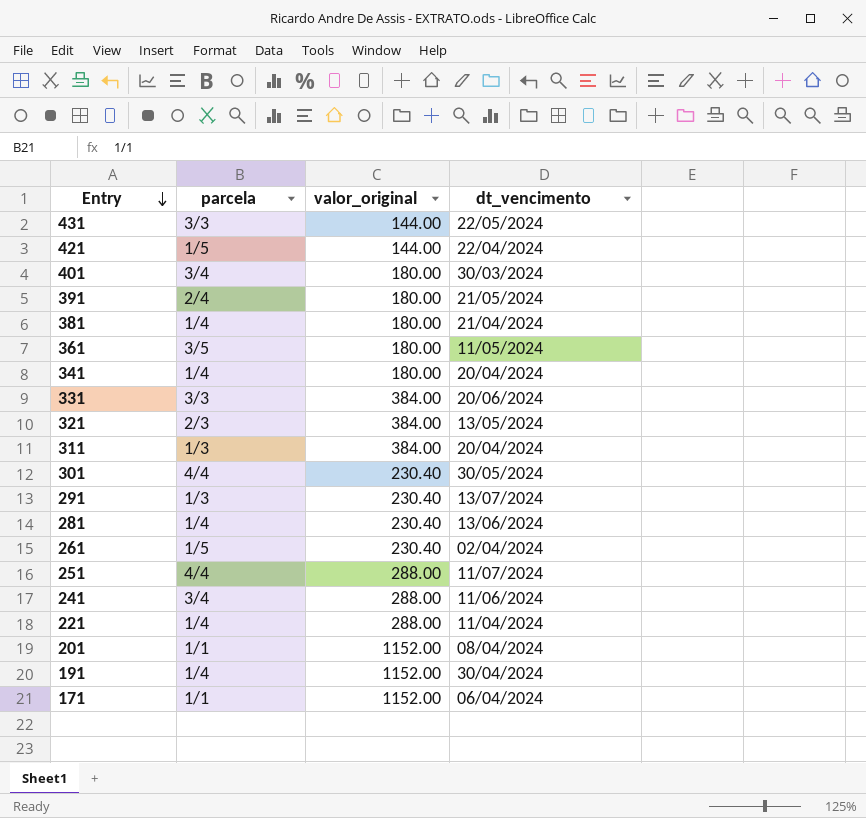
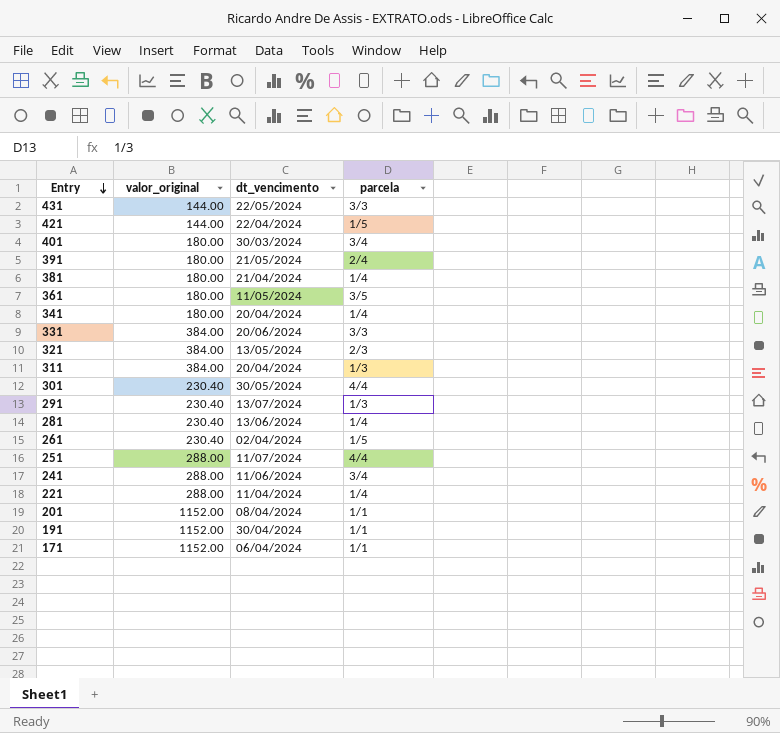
column parcela | position: 2 -> 4
191 | parcela: 1/4 -> 1/1

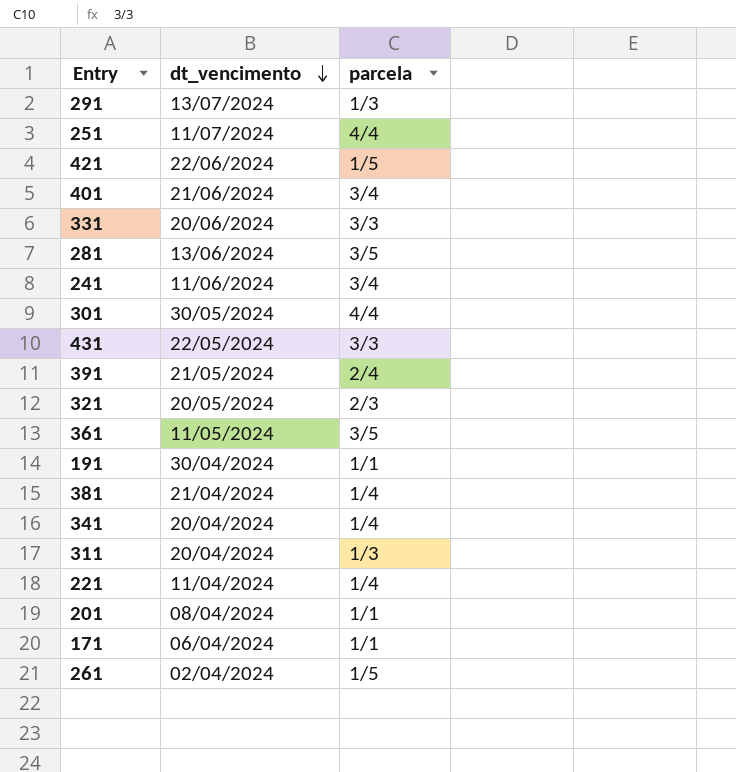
row order: Entry descending -> dt_vencimento descending
column valor_original | position: 2 -> none
421 | dt_vencimento: 22/04/2024 -> 22/06/2024
401 | dt_vencimento: 30/03/2024 -> 21/06/2024
281 | parcela: 1/4 -> 3/5
321 | dt_vencimento: 13/05/2024 -> 20/05/2024

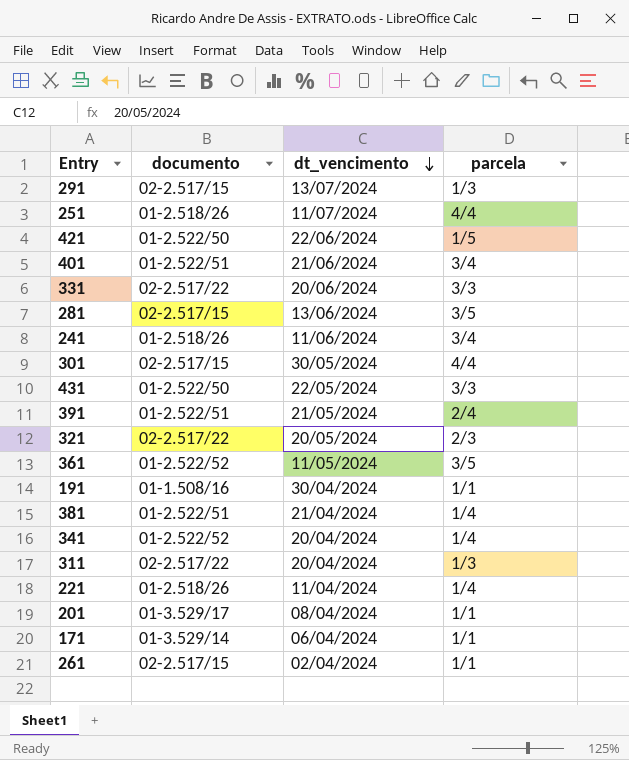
column documento | position: none -> 2
261 | parcela: 1/5 -> 1/1

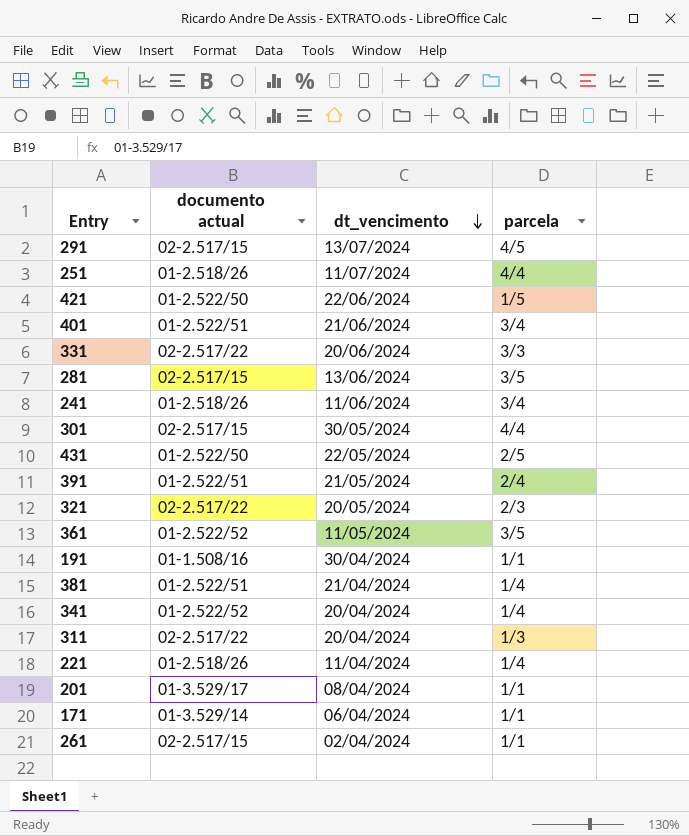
column name: documento -> documento actual
291 | parcela: 1/3 -> 4/5
431 | parcela: 3/3 -> 2/5

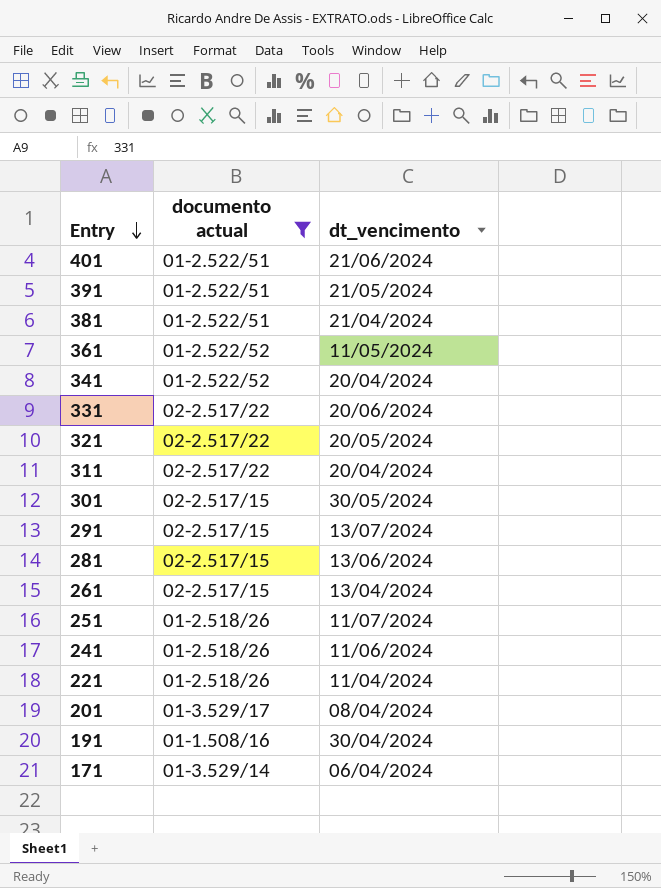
filter: none -> documento actual != 01-2.522/50
row order: dt_vencimento descending -> Entry descending
column parcela | position: 4 -> none
261 | dt_vencimento: 02/04/2024 -> 13/04/2024

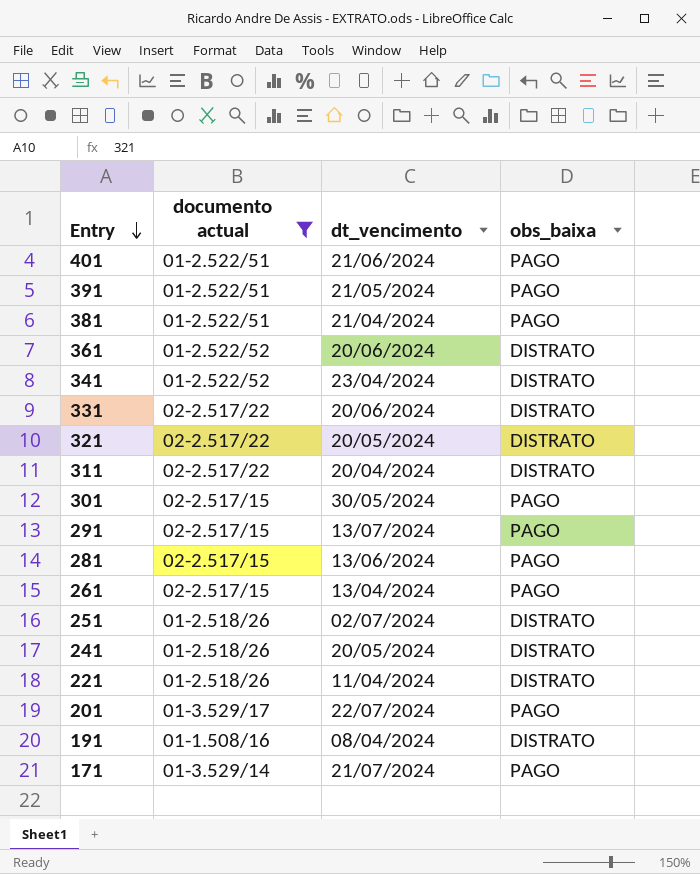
column obs_baixa | position: none -> 4
361 | dt_vencimento: 11/05/2024 -> 20/06/2024
341 | dt_vencimento: 20/04/2024 -> 23/04/2024
251 | dt_vencimento: 11/07/2024 -> 02/07/2024
241 | dt_vencimento: 11/06/2024 -> 20/05/2024
201 | dt_vencimento: 08/04/2024 -> 22/07/2024
191 | dt_vencimento: 30/04/2024 -> 08/04/2024
171 | dt_vencimento: 06/04/2024 -> 21/07/2024

